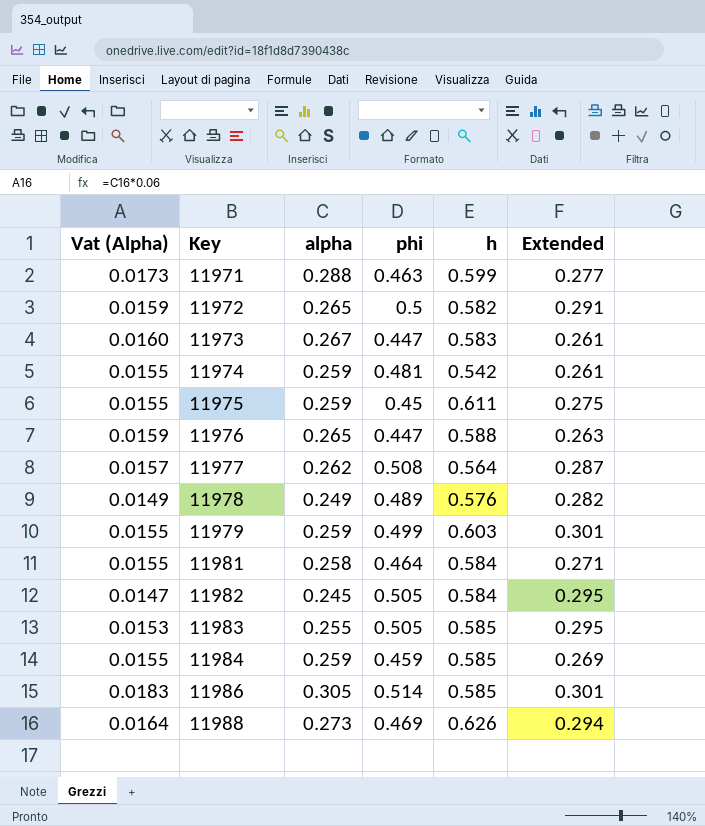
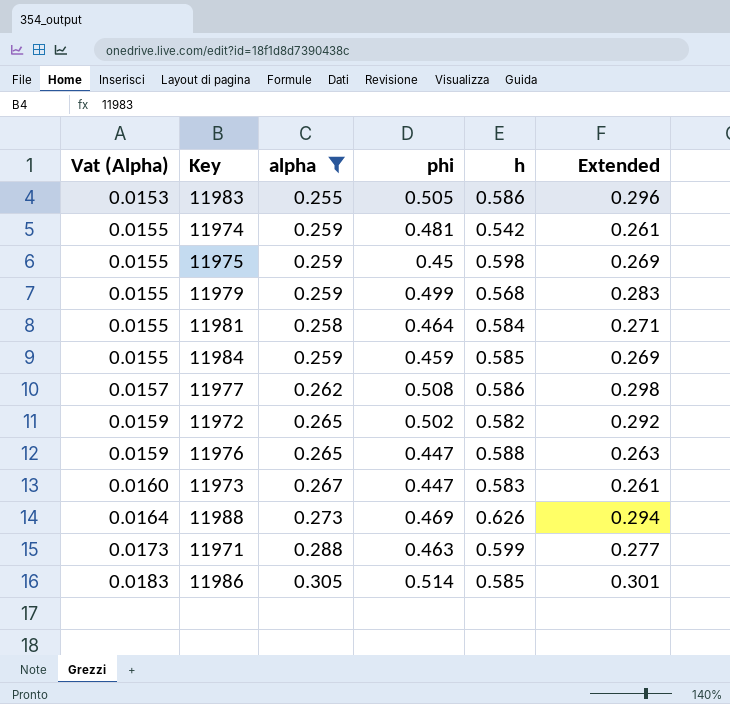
filter: none -> alpha >= 0.255
row order: Key ascending -> Vat (Alpha) ascending
11983 | h: 0.585 -> 0.586
11983 | Extended: 0.295 -> 0.296
11975 | h: 0.611 -> 0.598
11975 | Extended: 0.275 -> 0.269
11979 | h: 0.603 -> 0.568
11979 | Extended: 0.301 -> 0.283
11977 | h: 0.564 -> 0.586
11977 | Extended: 0.287 -> 0.298
11972 | phi: 0.5 -> 0.502
11972 | Extended: 0.291 -> 0.292

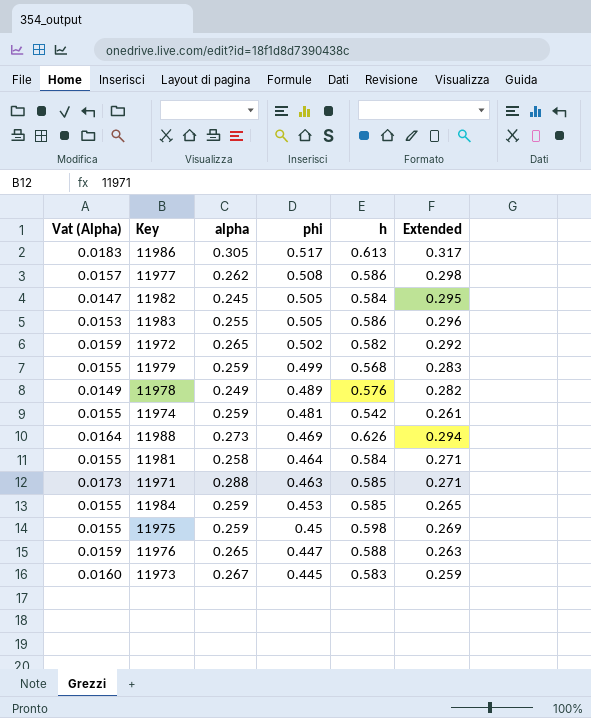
filter: alpha >= 0.255 -> none
row order: Vat (Alpha) ascending -> phi descending
11986 | phi: 0.514 -> 0.517
11986 | h: 0.585 -> 0.613
11986 | Extended: 0.301 -> 0.317
11971 | h: 0.599 -> 0.585
11971 | Extended: 0.277 -> 0.271
11984 | phi: 0.459 -> 0.453
11984 | Extended: 0.269 -> 0.265
11973 | phi: 0.447 -> 0.445
11973 | Extended: 0.261 -> 0.259

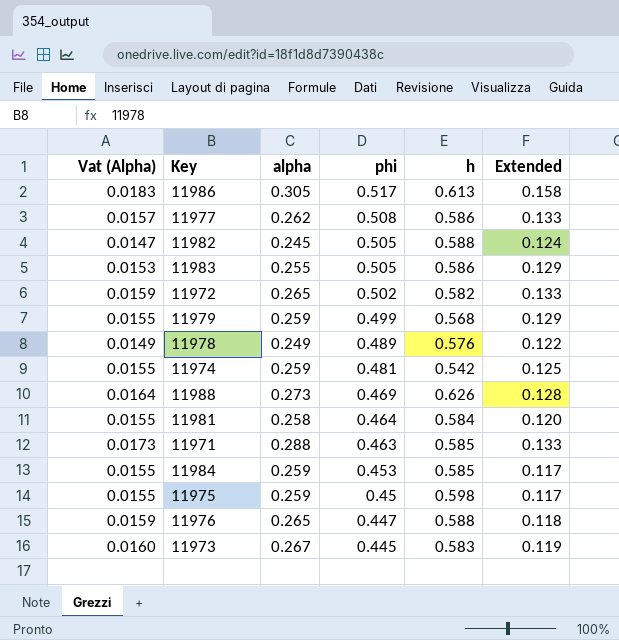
column Extended | formula: [phi] * [h] -> [alpha] * [phi]
11982 | h: 0.584 -> 0.588

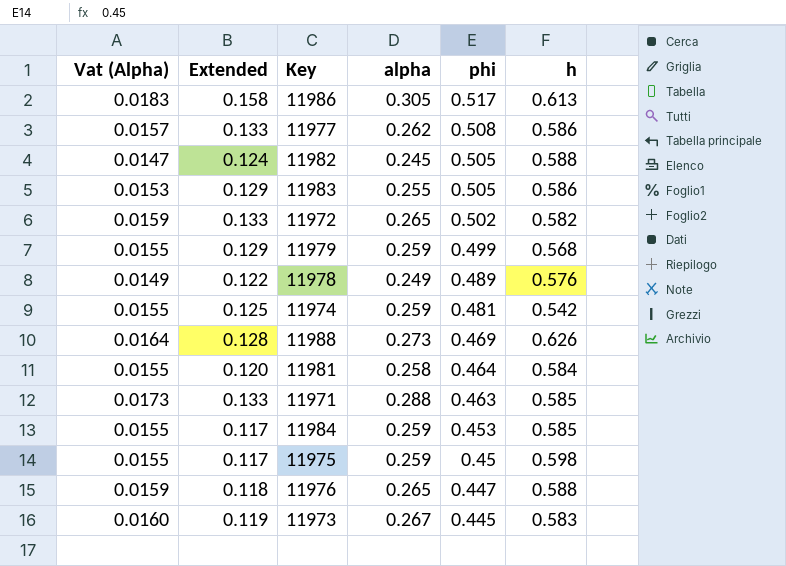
column Extended | position: 6 -> 2

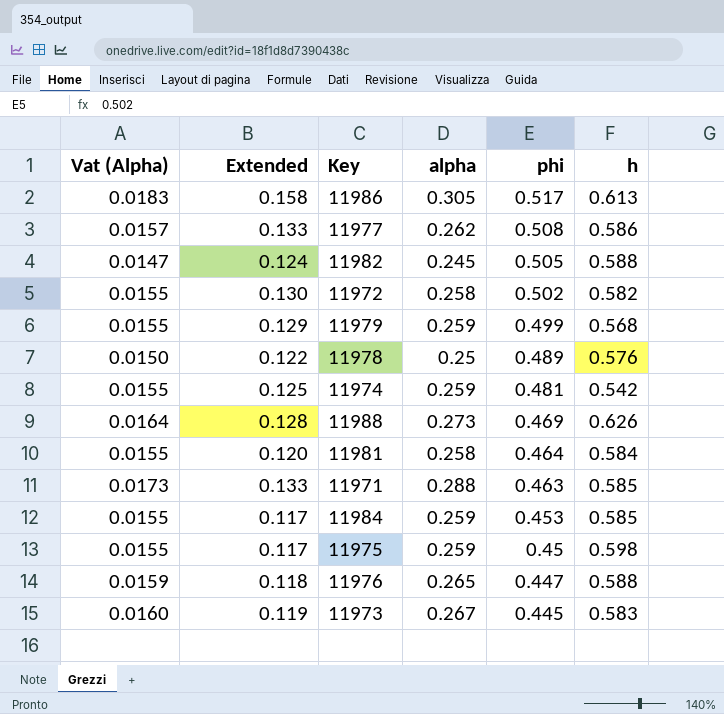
row 11983: 0.0153 | 0.129 | 0.255 | 0.505 | 0.586 -> none
11972 | Vat (Alpha): 0.0159 -> 0.0155
11972 | Extended: 0.133 -> 0.130
11972 | alpha: 0.265 -> 0.258
11978 | Vat (Alpha): 0.0149 -> 0.0150
11978 | alpha: 0.249 -> 0.25

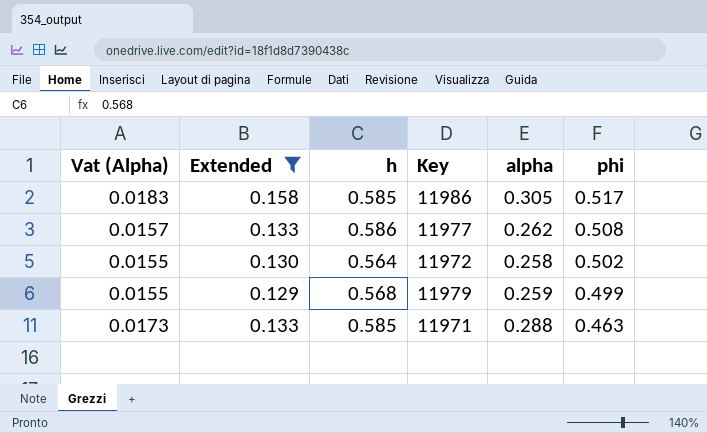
filter: none -> Extended >= 0.129
column h | position: 6 -> 3
11986 | h: 0.613 -> 0.585
11972 | h: 0.582 -> 0.564

